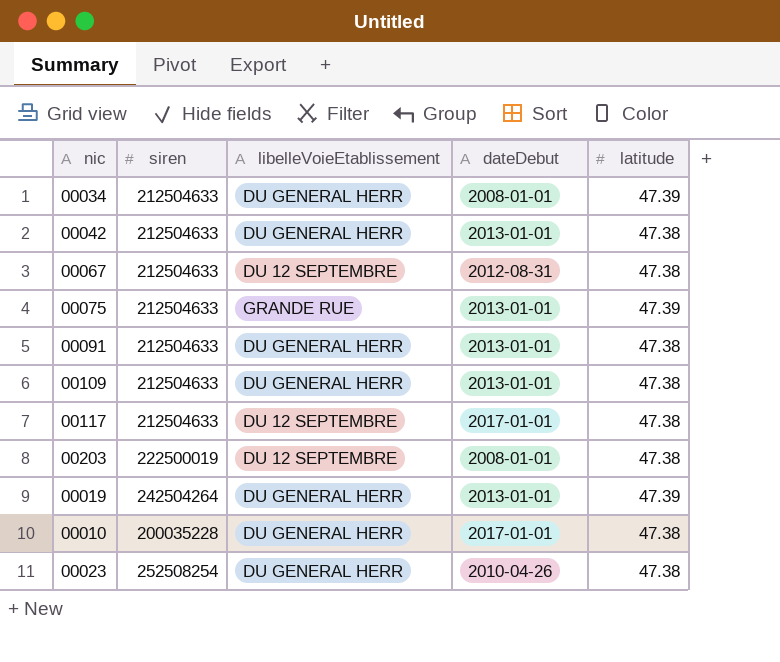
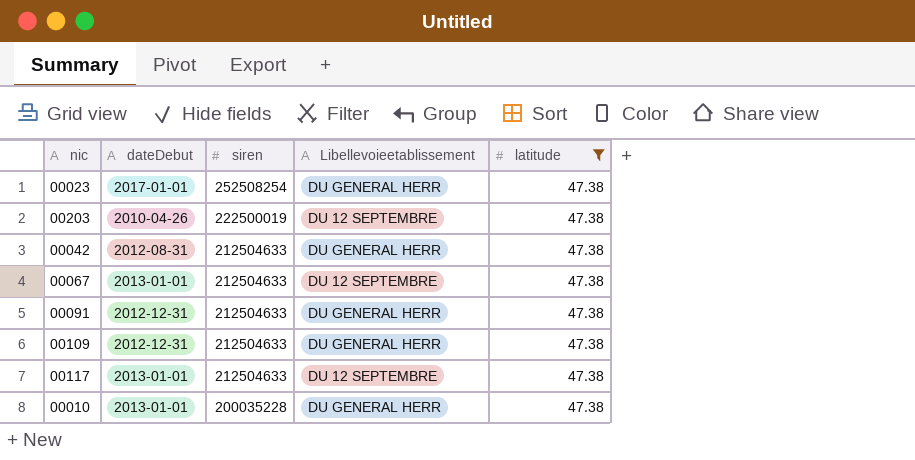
filter: none -> latitude = 47.38
row order: none -> siren descending
column dateDebut | position: 4 -> 2
column name: libelleVoieEtablissement -> Libellevoieetablissement
00023 | dateDebut: 2010-04-26 -> 2017-01-01
00203 | dateDebut: 2008-01-01 -> 2010-04-26
00042 | dateDebut: 2013-01-01 -> 2012-08-31
00067 | dateDebut: 2012-08-31 -> 2013-01-01
00091 | dateDebut: 2013-01-01 -> 2012-12-31
00109 | dateDebut: 2013-01-01 -> 2012-12-31
00117 | dateDebut: 2017-01-01 -> 2013-01-01
00010 | dateDebut: 2017-01-01 -> 2013-01-01

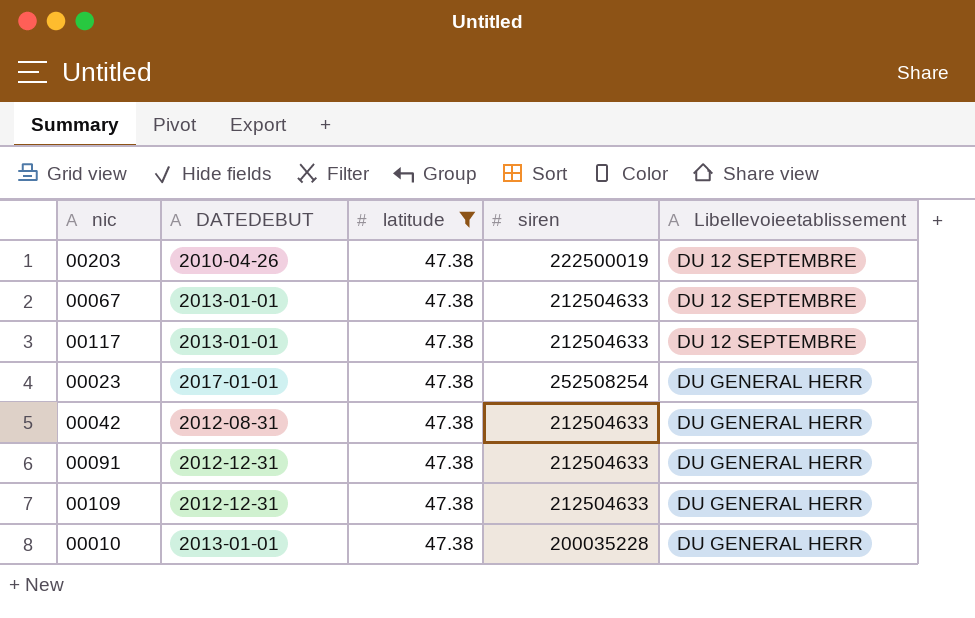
row order: siren descending -> Libellevoieetablissement ascending
column name: dateDebut -> DATEDEBUT
column latitude | position: 5 -> 3

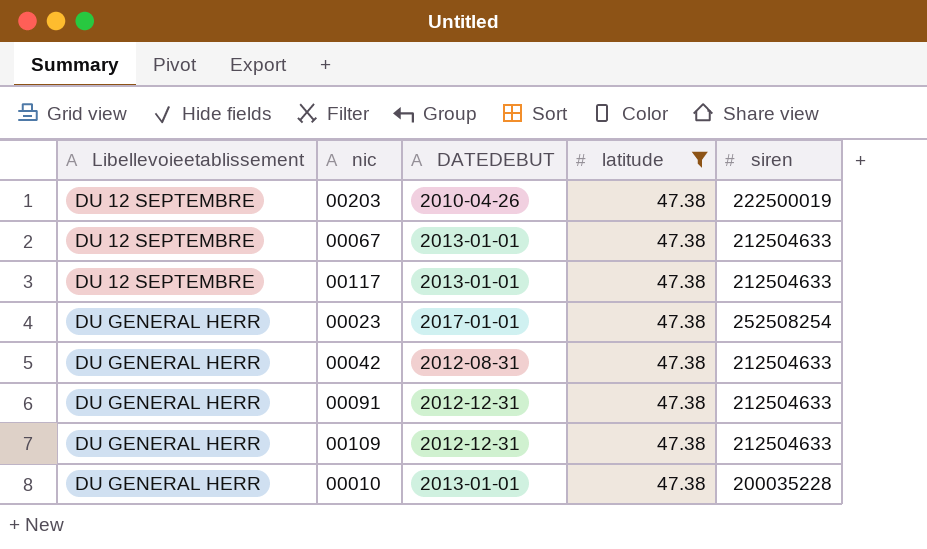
column Libellevoieetablissement | position: 5 -> 1

